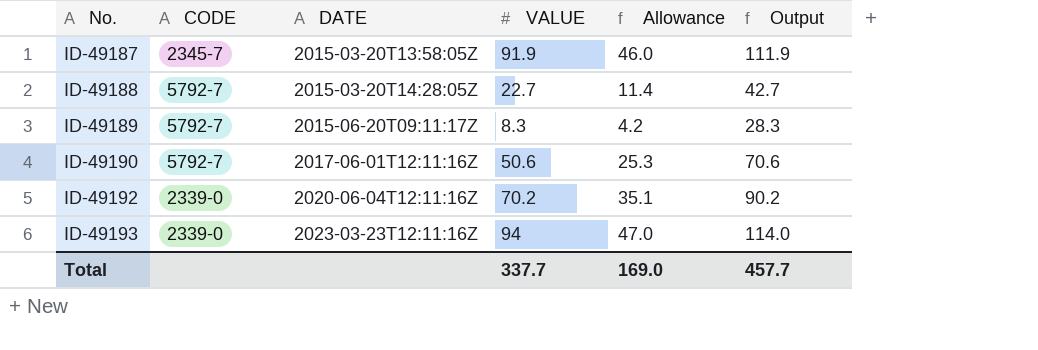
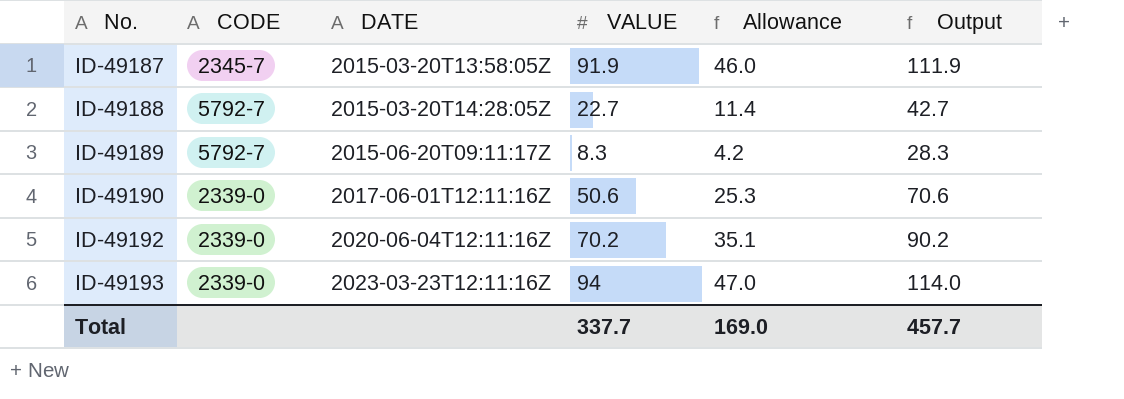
ID-49190 | CODE: 5792-7 -> 2339-0

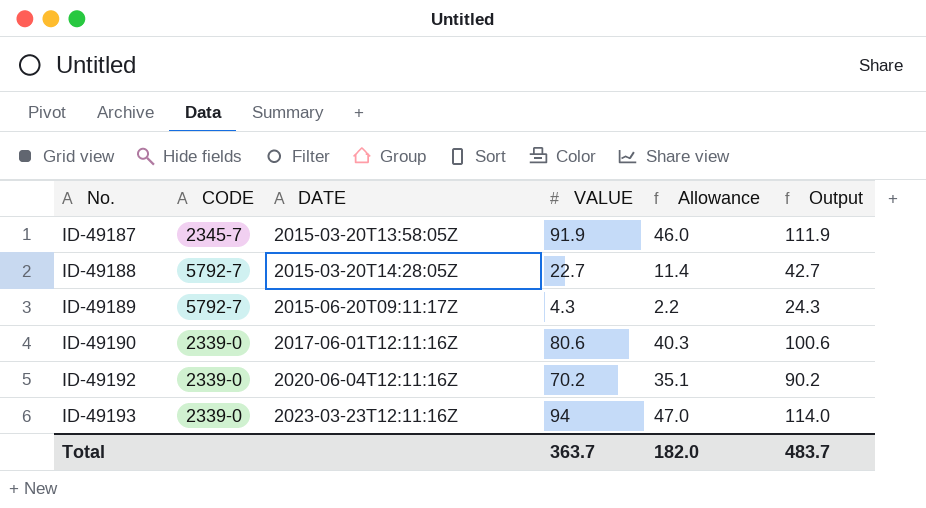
ID-49189 | VALUE: 8.3 -> 4.3
ID-49189 | Allowance: 4.2 -> 2.2
ID-49189 | Output: 28.3 -> 24.3
ID-49190 | VALUE: 50.6 -> 80.6
ID-49190 | Allowance: 25.3 -> 40.3
ID-49190 | Output: 70.6 -> 100.6
Total | VALUE: 337.7 -> 363.7
Total | Allowance: 169.0 -> 182.0
Total | Output: 457.7 -> 483.7

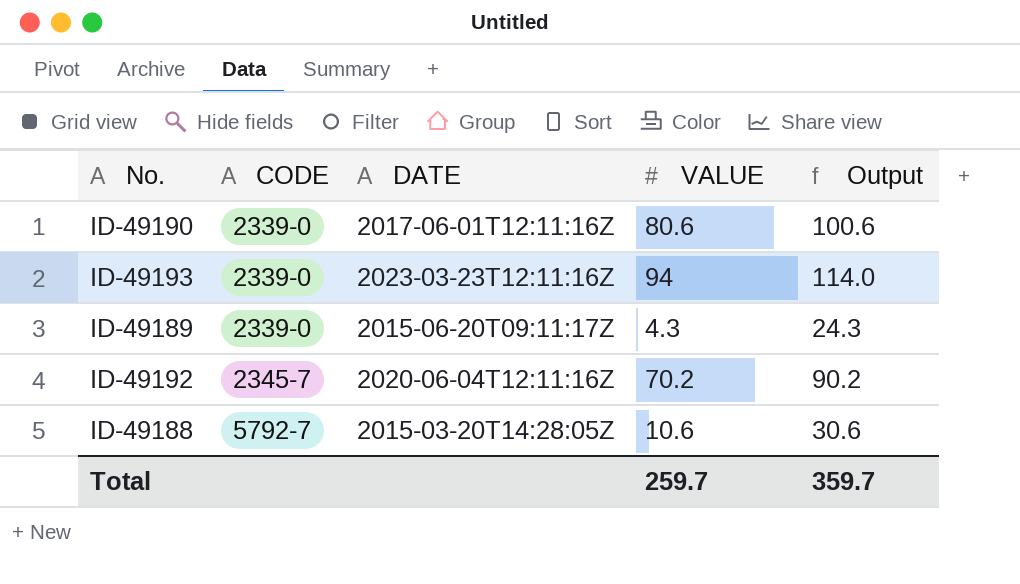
row order: No. ascending -> CODE ascending
column Allowance | formula: [VALUE] * 0.5 -> none
row ID-49187: 2345-7 | 2015-03-20T13:58:05Z | 91.9 | 46.0 | 111.9 -> none
ID-49189 | CODE: 5792-7 -> 2339-0
ID-49192 | CODE: 2339-0 -> 2345-7
ID-49188 | VALUE: 22.7 -> 10.6
ID-49188 | Output: 42.7 -> 30.6
Total | VALUE: 363.7 -> 259.7
Total | Output: 483.7 -> 359.7

